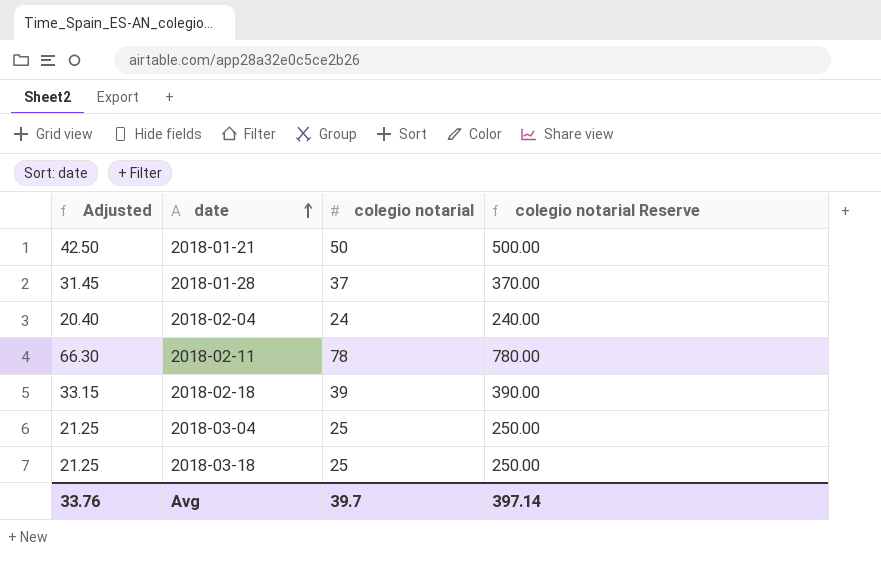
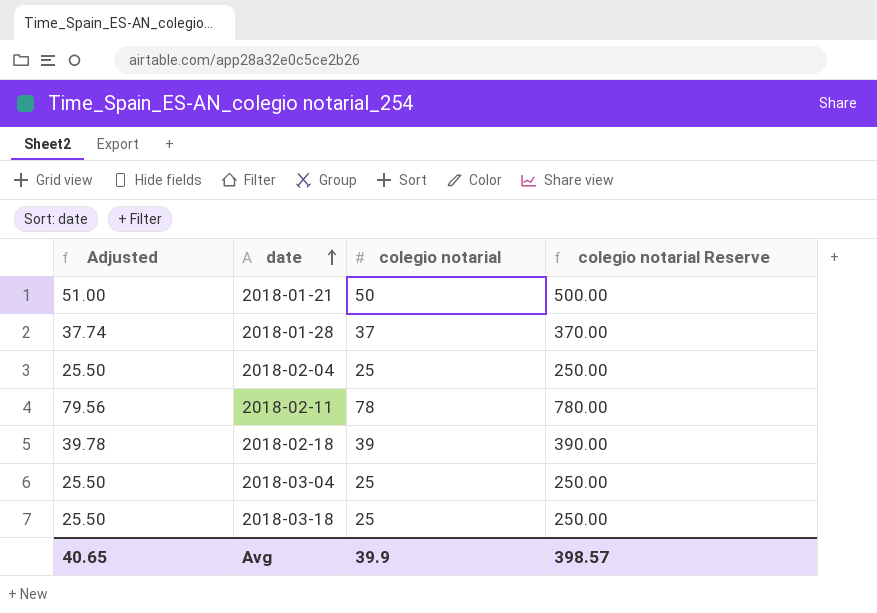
column Adjusted | formula: [colegio notarial] * 0.85 -> [colegio notarial] * 1.02
2018-02-04 | colegio notarial: 24 -> 25
2018-02-04 | colegio notarial Reserve: 240.00 -> 250.00
Avg | Adjusted: 33.76 -> 40.65
Avg | colegio notarial: 39.7 -> 39.9
Avg | colegio notarial Reserve: 397.14 -> 398.57

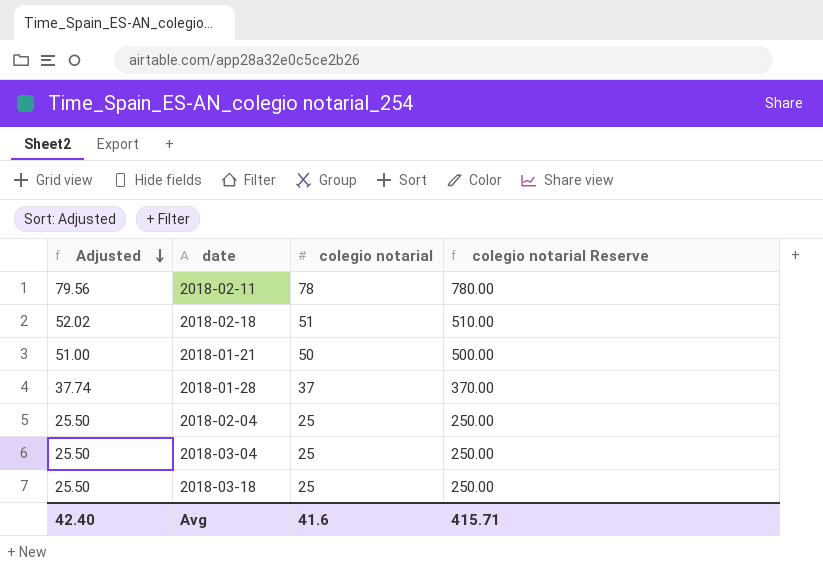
row order: date ascending -> Adjusted descending
2018-02-18 | Adjusted: 39.78 -> 52.02
2018-02-18 | colegio notarial: 39 -> 51
2018-02-18 | colegio notarial Reserve: 390.00 -> 510.00
Avg | Adjusted: 40.65 -> 42.40
Avg | colegio notarial: 39.9 -> 41.6
Avg | colegio notarial Reserve: 398.57 -> 415.71

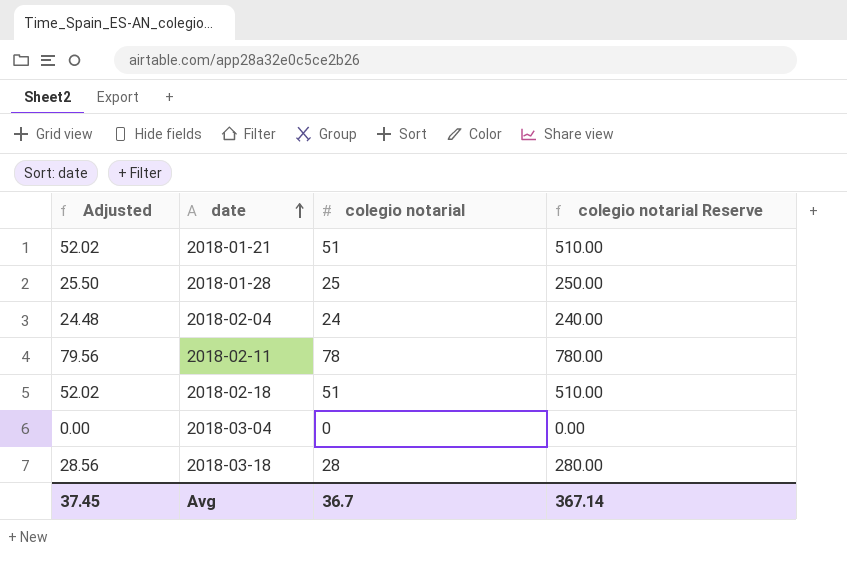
row order: Adjusted descending -> date ascending
2018-01-21 | Adjusted: 51.00 -> 52.02
2018-01-21 | colegio notarial: 50 -> 51
2018-01-21 | colegio notarial Reserve: 500.00 -> 510.00
2018-01-28 | Adjusted: 37.74 -> 25.50
2018-01-28 | colegio notarial: 37 -> 25
2018-01-28 | colegio notarial Reserve: 370.00 -> 250.00
2018-02-04 | Adjusted: 25.50 -> 24.48
2018-02-04 | colegio notarial: 25 -> 24
2018-02-04 | colegio notarial Reserve: 250.00 -> 240.00
2018-03-04 | Adjusted: 25.50 -> 0.00
2018-03-04 | colegio notarial: 25 -> 0
2018-03-04 | colegio notarial Reserve: 250.00 -> 0.00
2018-03-18 | Adjusted: 25.50 -> 28.56
2018-03-18 | colegio notarial: 25 -> 28
2018-03-18 | colegio notarial Reserve: 250.00 -> 280.00
Avg | Adjusted: 42.40 -> 37.45
Avg | colegio notarial: 41.6 -> 36.7
Avg | colegio notarial Reserve: 415.71 -> 367.14

